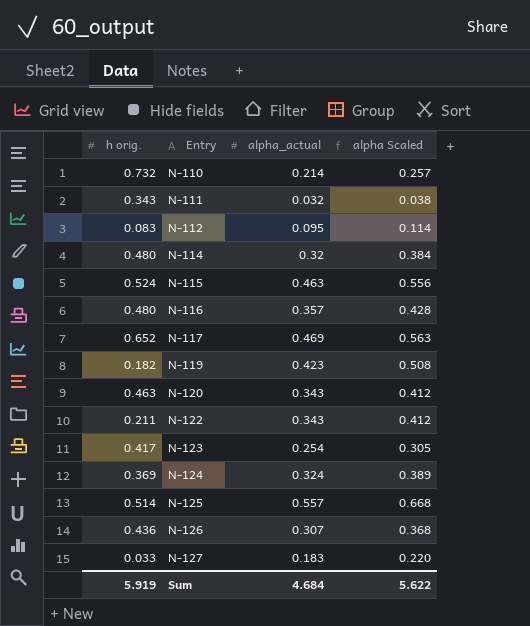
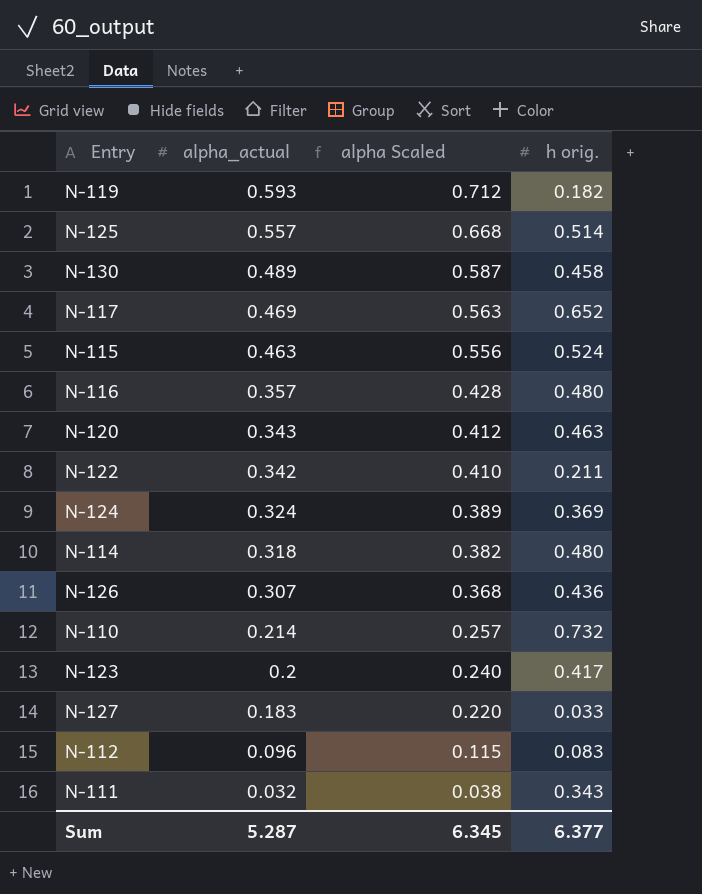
row order: Entry ascending -> alpha_actual descending
column h orig. | position: 1 -> 4
N-119 | alpha_actual: 0.423 -> 0.593
N-119 | alpha Scaled: 0.508 -> 0.712
row N-130: none -> 0.489 | 0.587 | 0.458
N-122 | alpha_actual: 0.343 -> 0.342
N-122 | alpha Scaled: 0.412 -> 0.410
N-114 | alpha_actual: 0.32 -> 0.318
N-114 | alpha Scaled: 0.384 -> 0.382
N-123 | alpha_actual: 0.254 -> 0.2
N-123 | alpha Scaled: 0.305 -> 0.240
N-112 | alpha_actual: 0.095 -> 0.096
N-112 | alpha Scaled: 0.114 -> 0.115
Sum | alpha_actual: 4.684 -> 5.287
Sum | alpha Scaled: 5.622 -> 6.345
Sum | h orig.: 5.919 -> 6.377

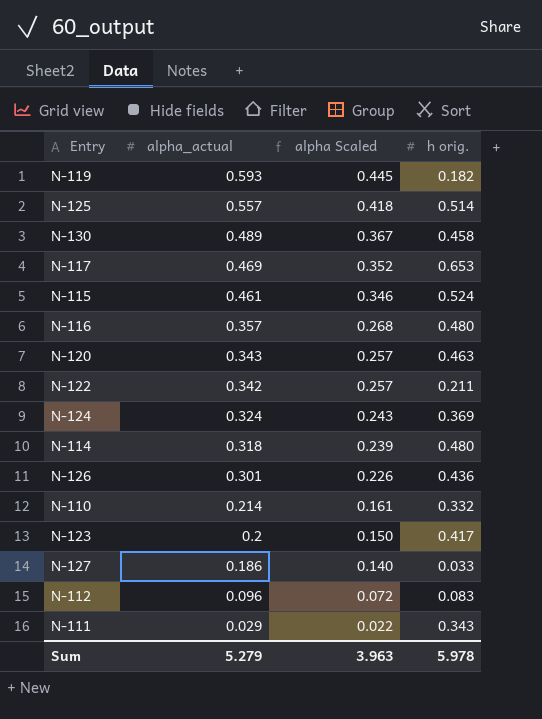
column alpha Scaled | formula: [alpha_actual] * 1.2 -> [alpha_actual] * 0.75
N-117 | h orig.: 0.652 -> 0.653
N-115 | alpha_actual: 0.463 -> 0.461
N-126 | alpha_actual: 0.307 -> 0.301
N-110 | h orig.: 0.732 -> 0.332
N-127 | alpha_actual: 0.183 -> 0.186
N-111 | alpha_actual: 0.032 -> 0.029
Sum | alpha_actual: 5.287 -> 5.279
Sum | alpha Scaled: 6.345 -> 3.963
Sum | h orig.: 6.377 -> 5.978

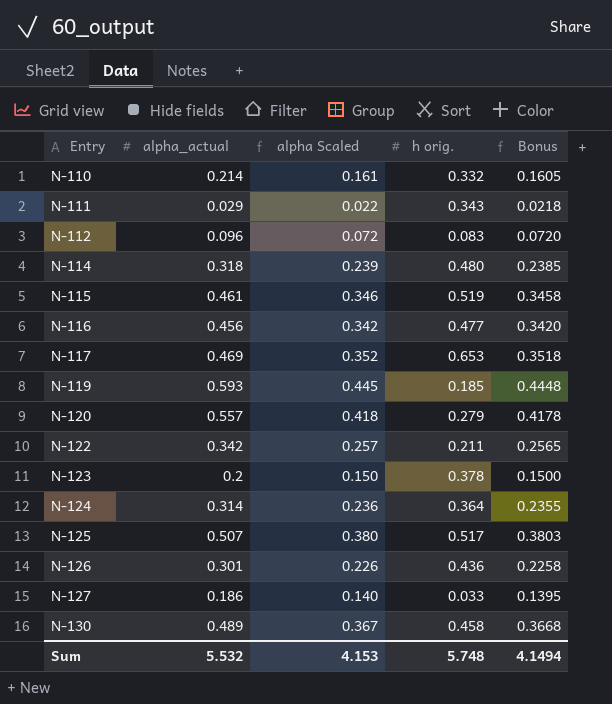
row order: alpha_actual descending -> Entry ascending
column Bonus | formula: none -> [alpha_actual] * 0.75
N-115 | h orig.: 0.524 -> 0.519
N-116 | alpha_actual: 0.357 -> 0.456
N-116 | alpha Scaled: 0.268 -> 0.342
N-116 | h orig.: 0.480 -> 0.477
N-119 | h orig.: 0.182 -> 0.185
N-120 | alpha_actual: 0.343 -> 0.557
N-120 | alpha Scaled: 0.257 -> 0.418
N-120 | h orig.: 0.463 -> 0.279
N-123 | h orig.: 0.417 -> 0.378
N-124 | alpha_actual: 0.324 -> 0.314
N-124 | alpha Scaled: 0.243 -> 0.236
N-124 | h orig.: 0.369 -> 0.364
N-125 | alpha_actual: 0.557 -> 0.507
N-125 | alpha Scaled: 0.418 -> 0.380
N-125 | h orig.: 0.514 -> 0.517
Sum | alpha_actual: 5.279 -> 5.532
Sum | alpha Scaled: 3.963 -> 4.153
Sum | h orig.: 5.978 -> 5.748

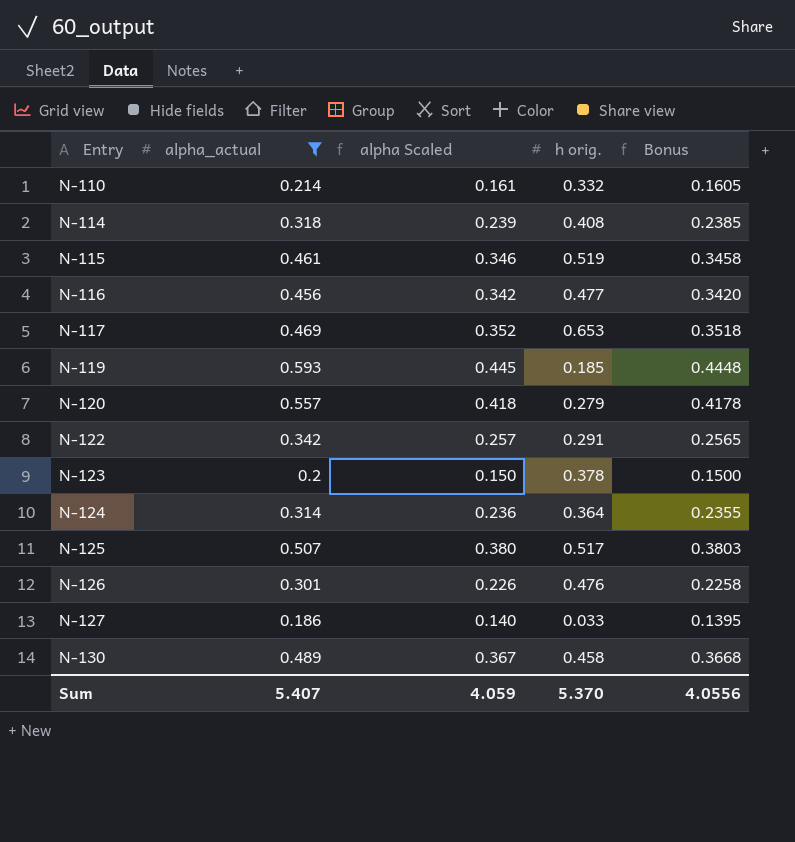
filter: none -> alpha_actual >= 0.186
N-114 | h orig.: 0.480 -> 0.408
N-122 | h orig.: 0.211 -> 0.291
N-126 | h orig.: 0.436 -> 0.476
Sum | alpha_actual: 5.532 -> 5.407
Sum | alpha Scaled: 4.153 -> 4.059
Sum | h orig.: 5.748 -> 5.370
Sum | Bonus: 4.1494 -> 4.0556

